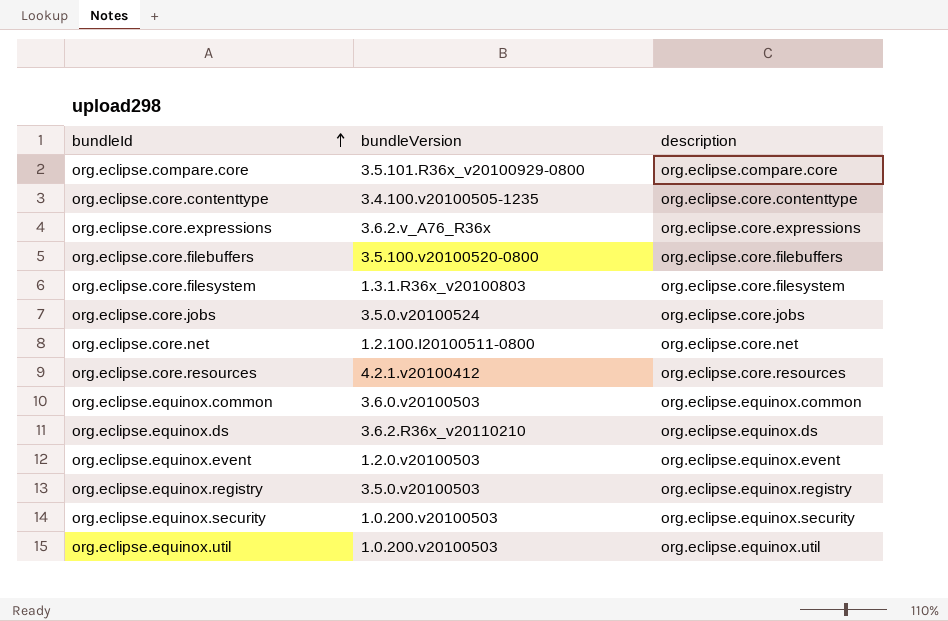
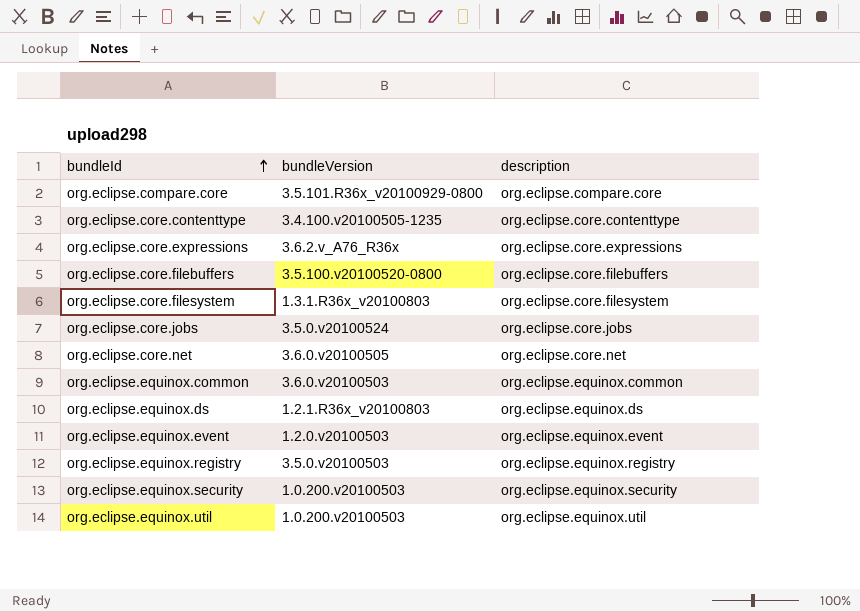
row org.eclipse.core.resources: 4.2.1.v20100412 | org.eclipse.core.resources -> none
org.eclipse.core.net | bundleVersion: 1.2.100.I20100511-0800 -> 3.6.0.v20100505
org.eclipse.equinox.ds | bundleVersion: 3.6.2.R36x_v20110210 -> 1.2.1.R36x_v20100803

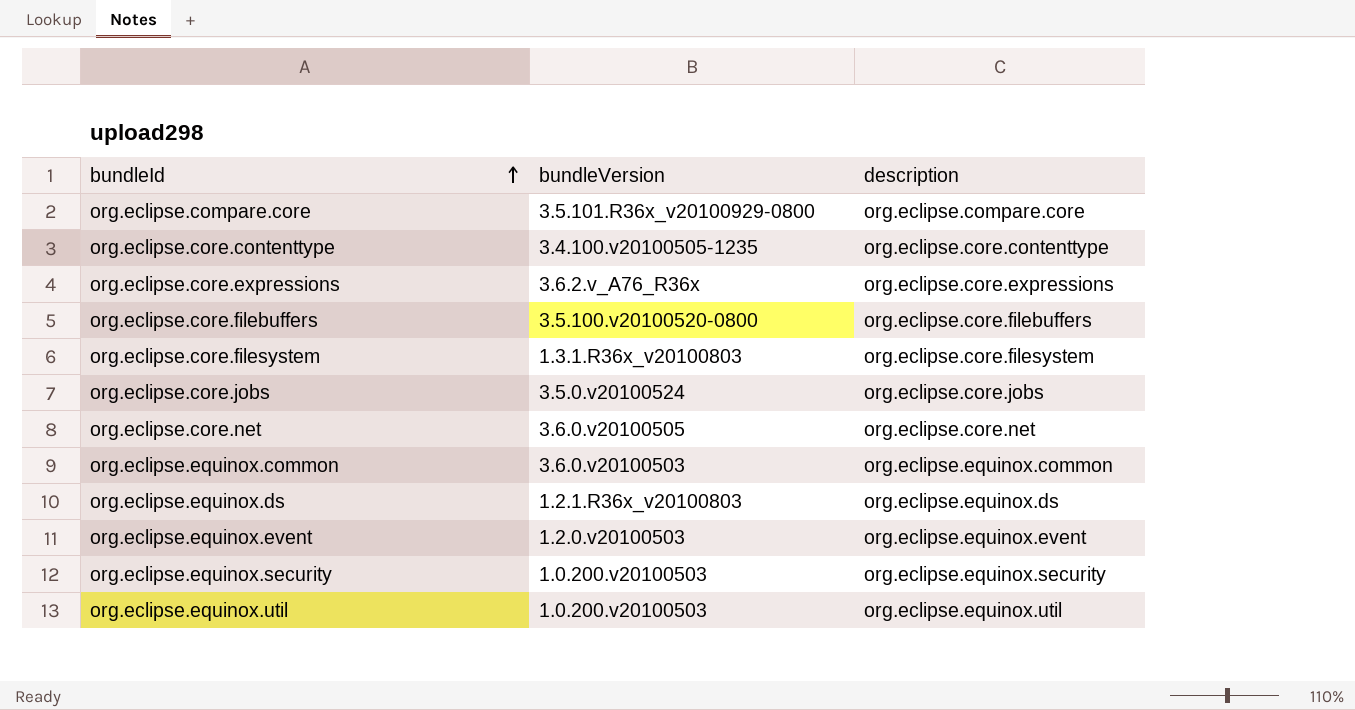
row org.eclipse.equinox.registry: 3.5.0.v20100503 | org.eclipse.equinox.registry -> none

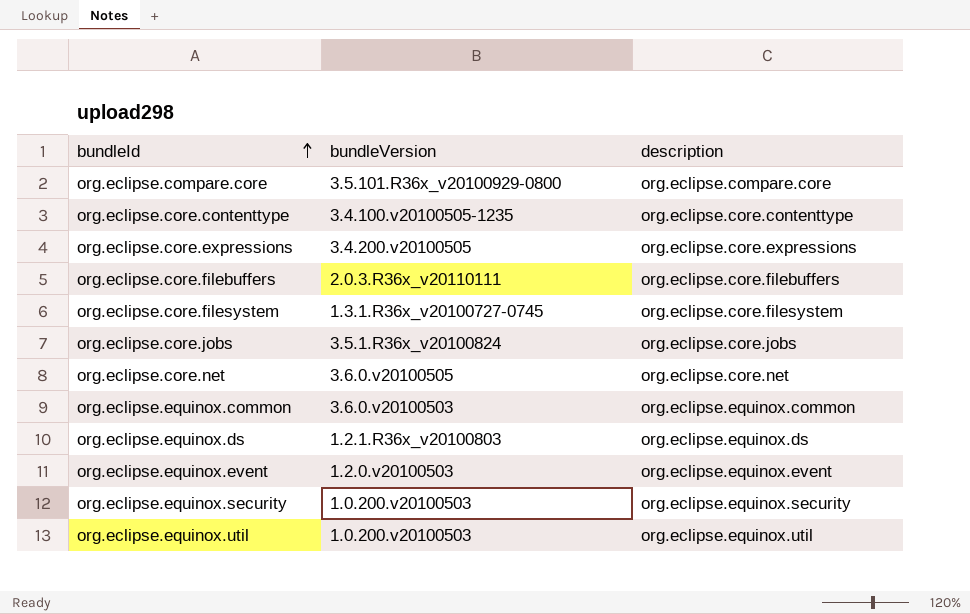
org.eclipse.core.expressions | bundleVersion: 3.6.2.v_A76_R36x -> 3.4.200.v20100505
org.eclipse.core.filebuffers | bundleVersion: 3.5.100.v20100520-0800 -> 2.0.3.R36x_v20110111
org.eclipse.core.filesystem | bundleVersion: 1.3.1.R36x_v20100803 -> 1.3.1.R36x_v20100727-0745
org.eclipse.core.jobs | bundleVersion: 3.5.0.v20100524 -> 3.5.1.R36x_v20100824

